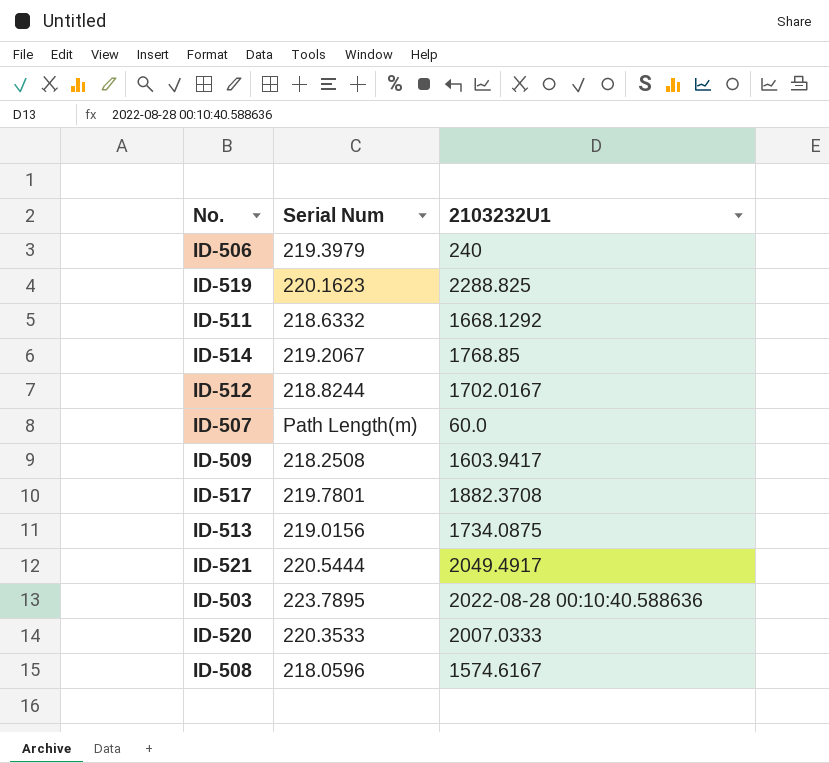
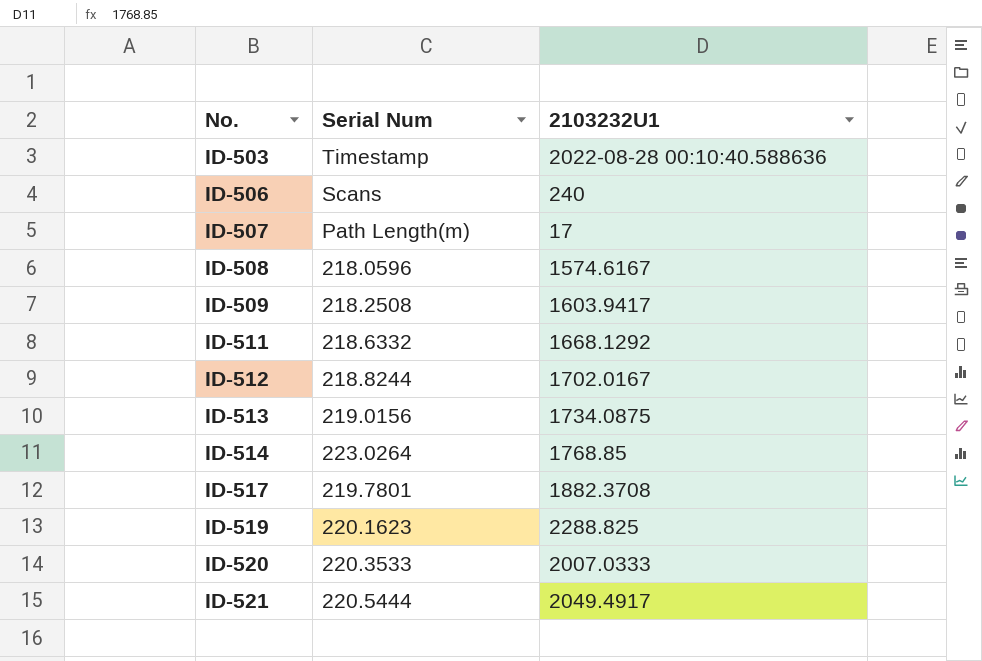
row order: none -> No. ascending
ID-503 | Serial Num: 223.7895 -> Timestamp
ID-506 | Serial Num: 219.3979 -> Scans
ID-507 | 2103232U1: 60.0 -> 17
ID-514 | Serial Num: 219.2067 -> 223.0264

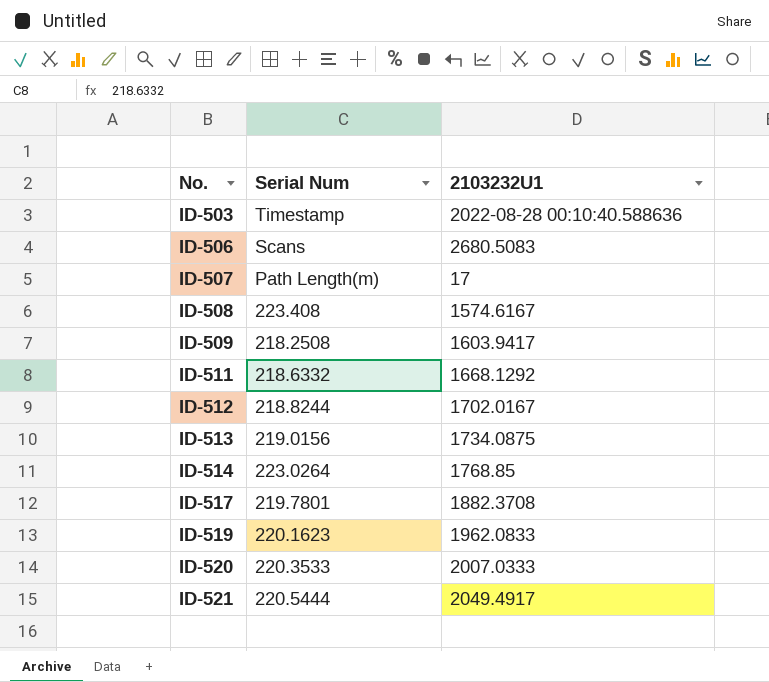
ID-506 | 2103232U1: 240 -> 2680.5083
ID-508 | Serial Num: 218.0596 -> 223.408
ID-519 | 2103232U1: 2288.825 -> 1962.0833

